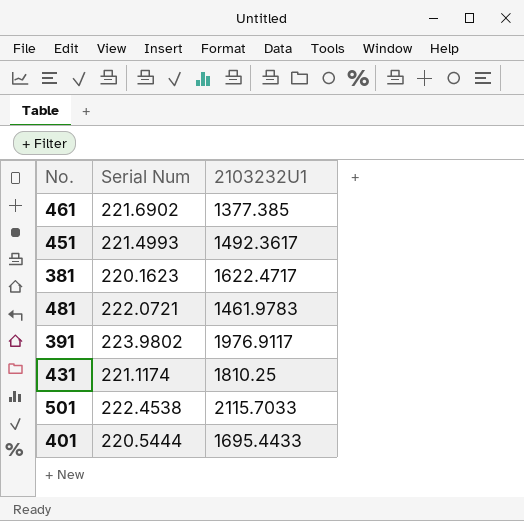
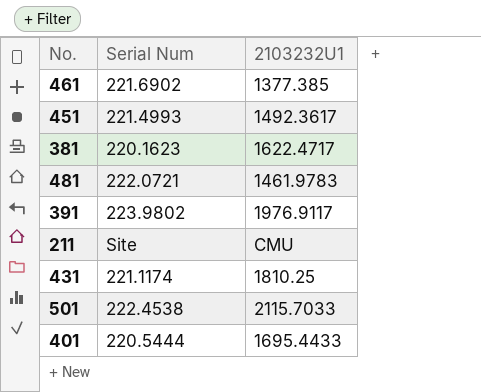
row 211: none -> Site | CMU

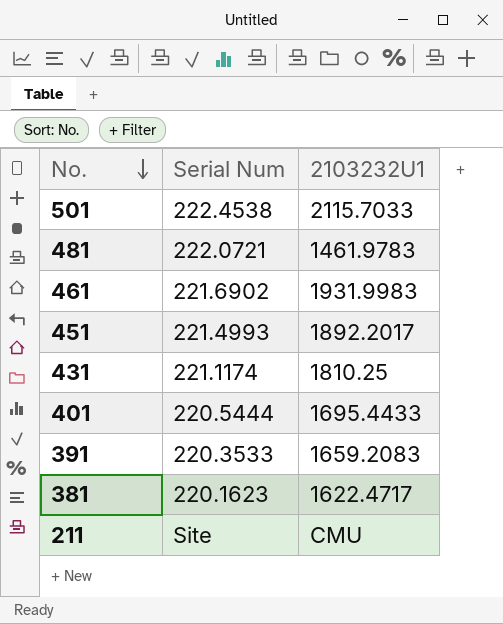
row order: none -> No. descending
461 | 2103232U1: 1377.385 -> 1931.9983
451 | 2103232U1: 1492.3617 -> 1892.2017
391 | Serial Num: 223.9802 -> 220.3533
391 | 2103232U1: 1976.9117 -> 1659.2083

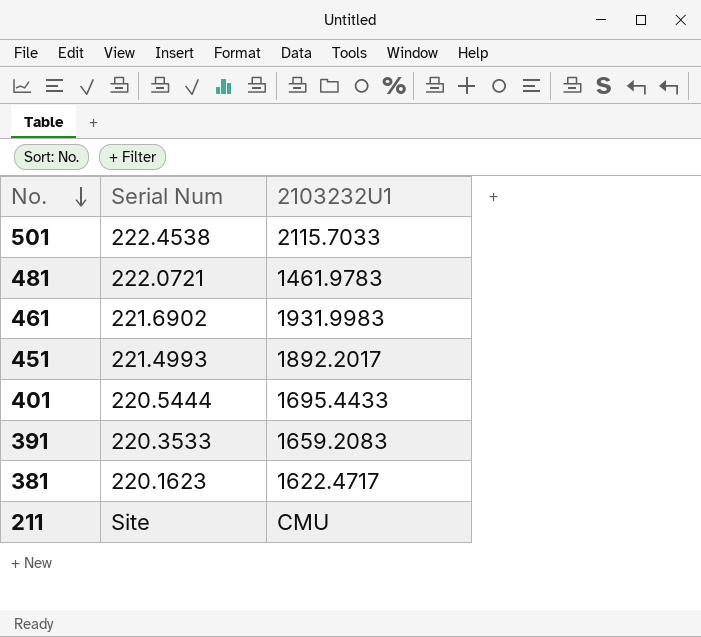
row 431: 221.1174 | 1810.25 -> none

